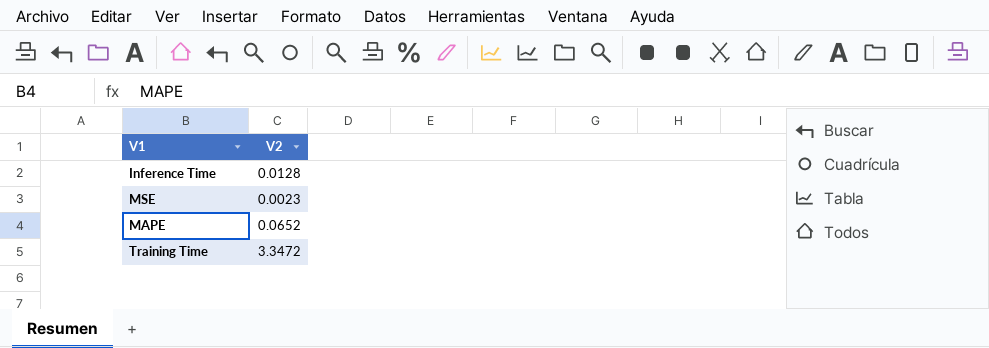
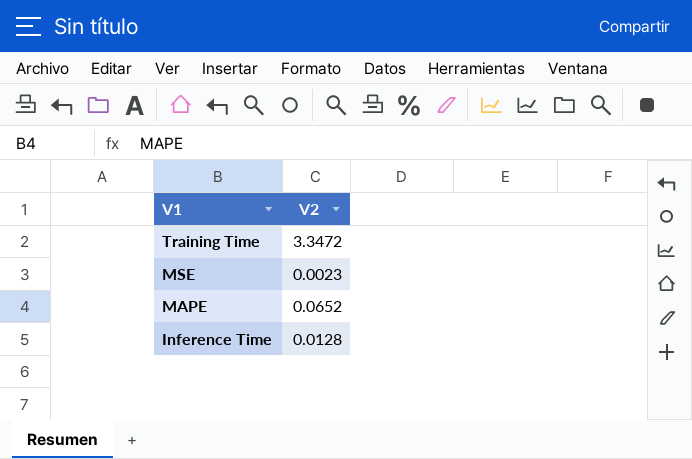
row order: none -> V1 descending

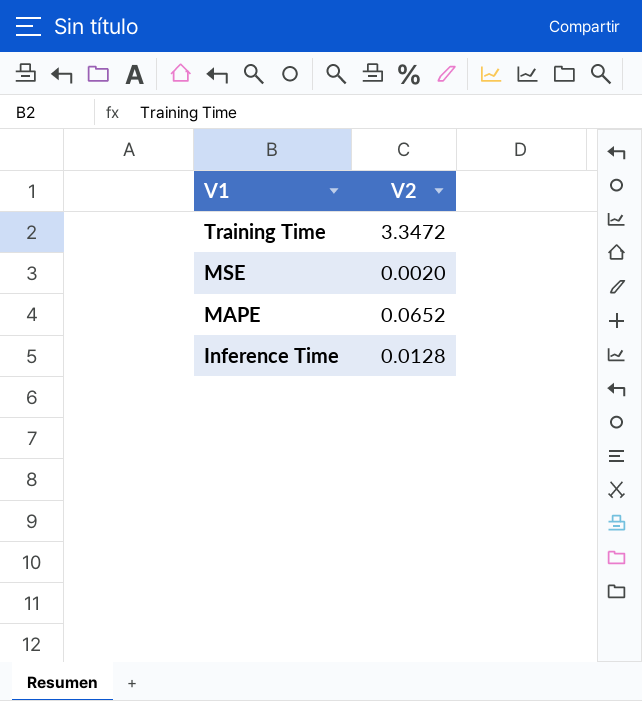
MSE | V2: 0.0023 -> 0.0020

